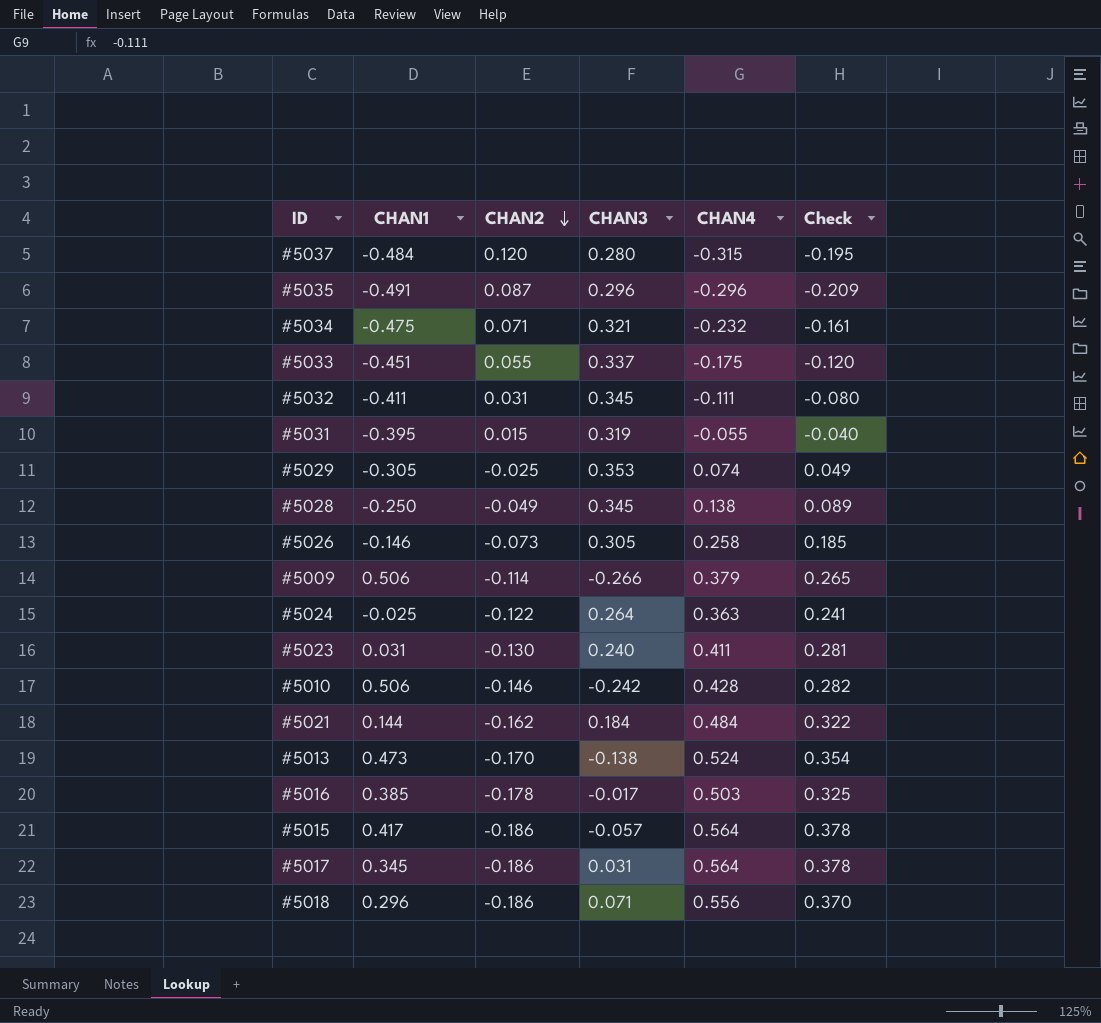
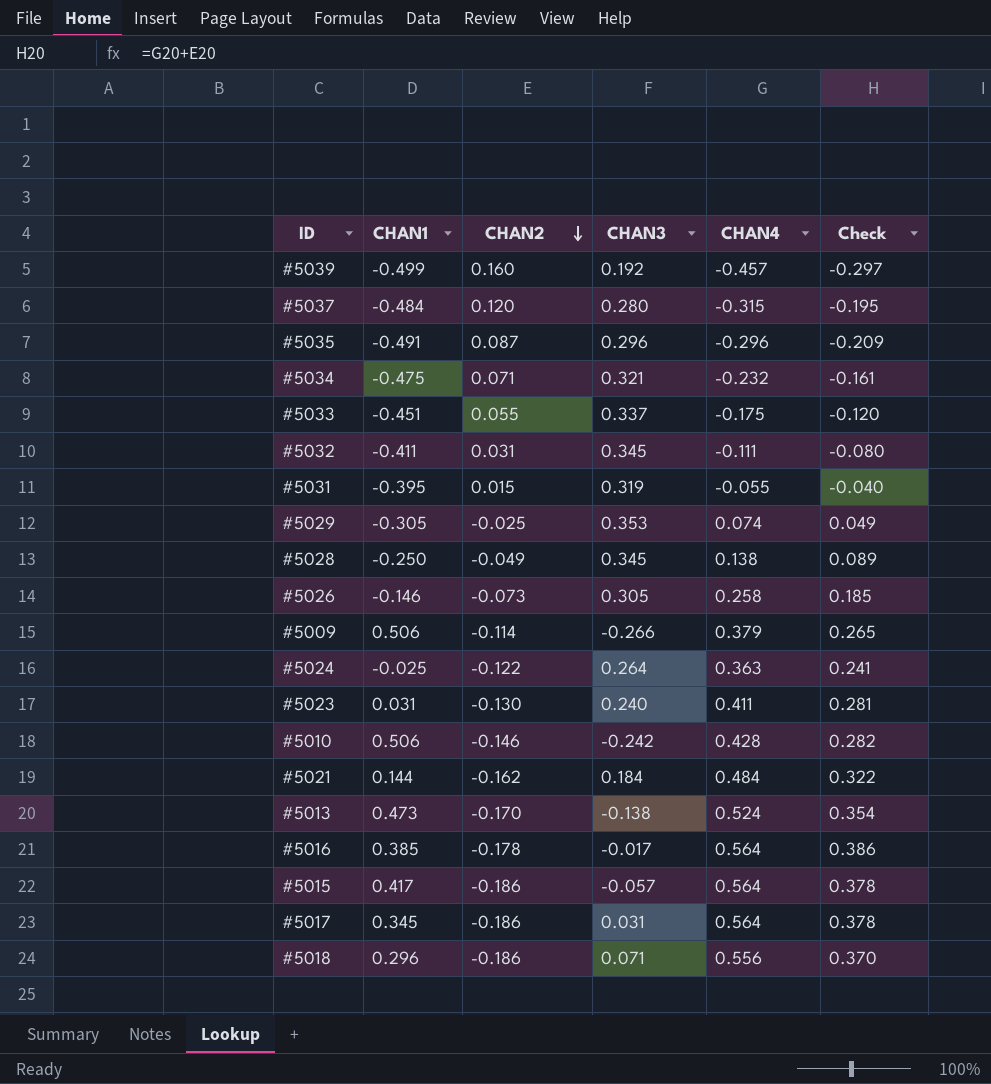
row #5039: none -> -0.499 | 0.160 | 0.192 | -0.457 | -0.297
#5016 | CHAN4: 0.503 -> 0.564
#5016 | Check: 0.325 -> 0.386

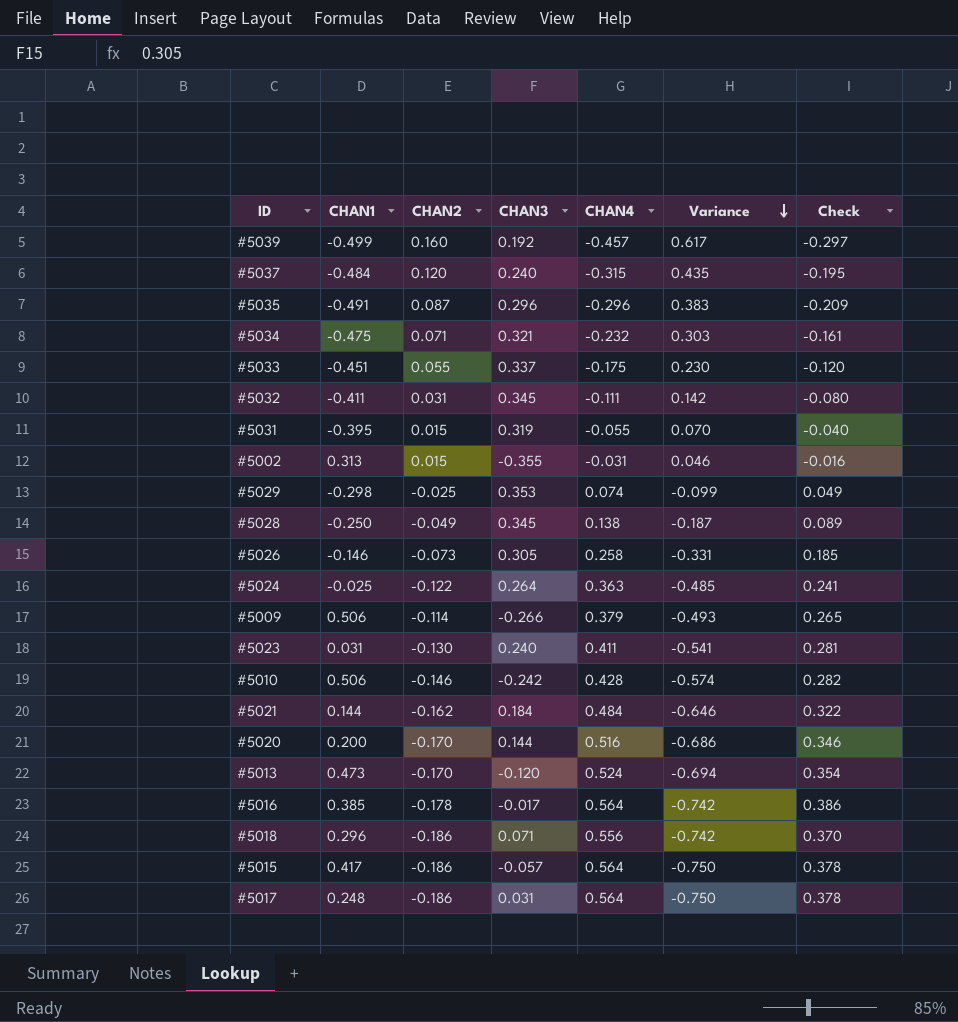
row order: CHAN2 descending -> Variance descending
column Variance | formula: none -> [CHAN2] - [CHAN4]
#5037 | CHAN3: 0.280 -> 0.240
row #5002: none -> 0.313 | 0.015 | -0.355 | -0.031 | 0.046 | -0.016
#5029 | CHAN1: -0.305 -> -0.298
row #5020: none -> 0.200 | -0.170 | 0.144 | 0.516 | -0.686 | 0.346
#5013 | CHAN3: -0.138 -> -0.120
#5017 | CHAN1: 0.345 -> 0.248

